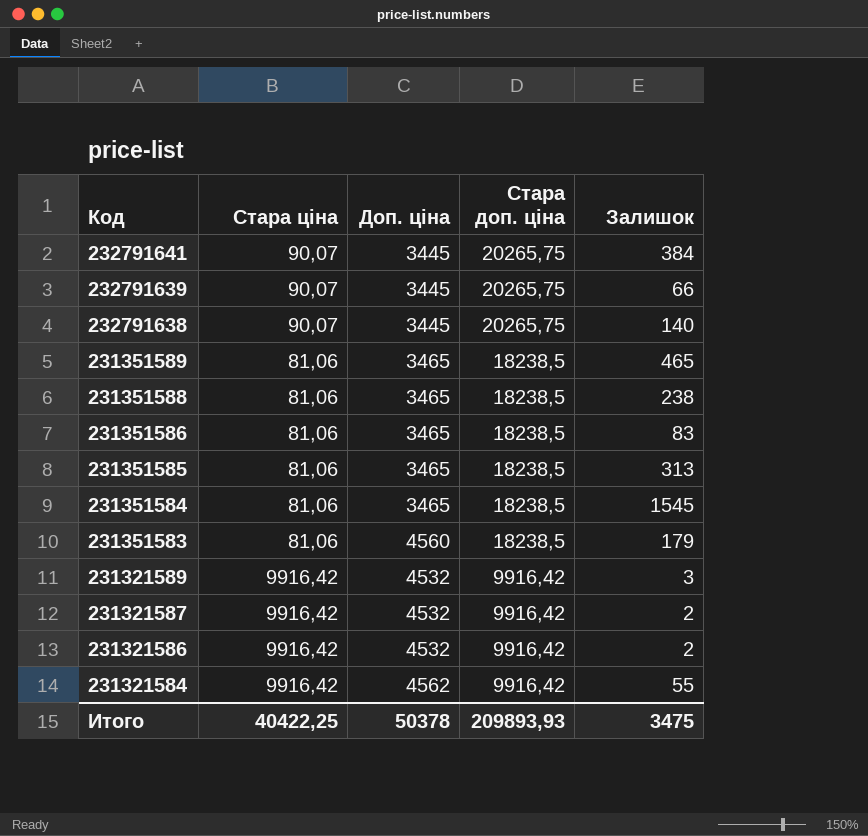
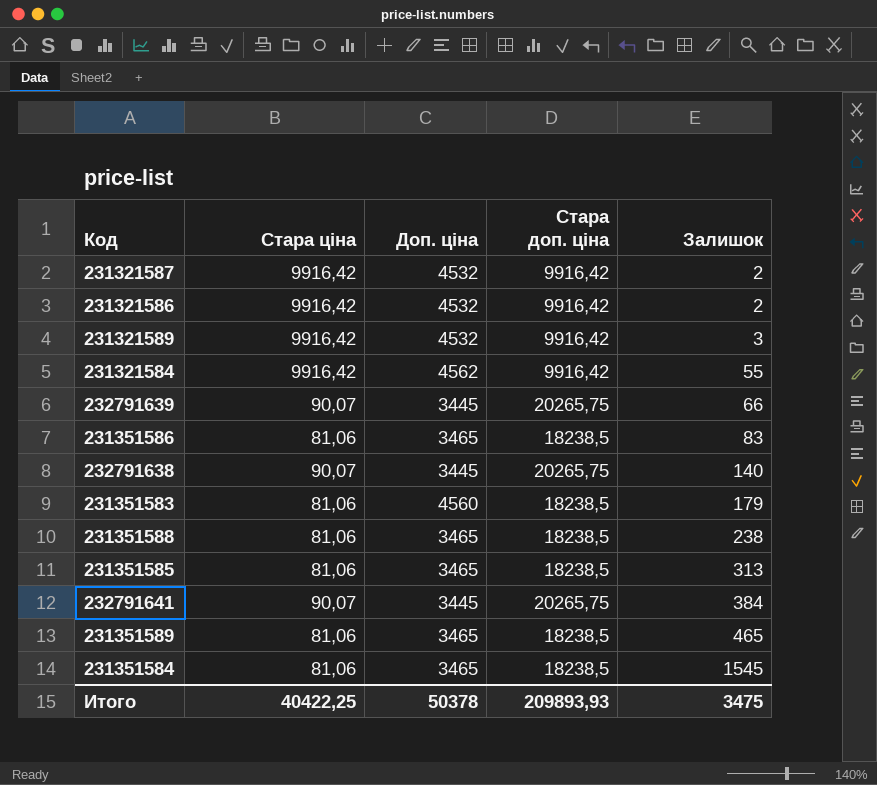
row order: Код descending -> Залишок ascending

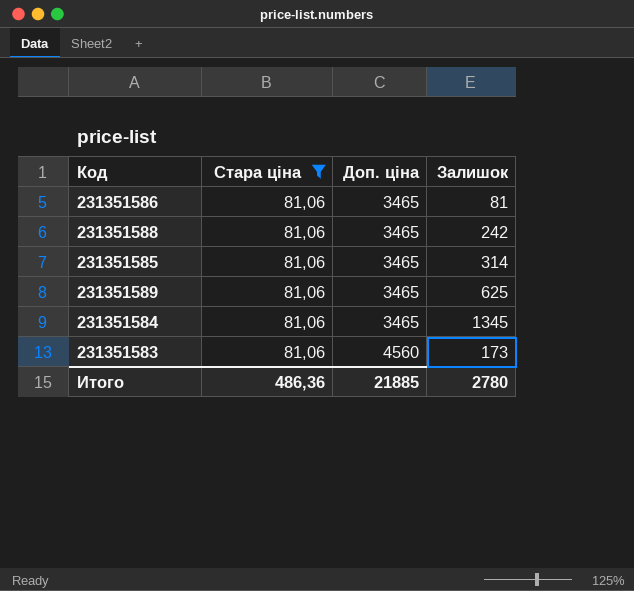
filter: none -> Стара ціна = 81,06
row order: Залишок ascending -> Доп. ціна ascending
column Стара доп. ціна | position: 4 -> none
231351586 | Залишок: 83 -> 81
231351588 | Залишок: 238 -> 242
231351585 | Залишок: 313 -> 314
231351589 | Залишок: 465 -> 625
231351584 | Залишок: 1545 -> 1345
231351583 | Залишок: 179 -> 173
Итого | Стара ціна: 40422,25 -> 486,36
Итого | Доп. ціна: 50378 -> 21885
Итого | Залишок: 3475 -> 2780

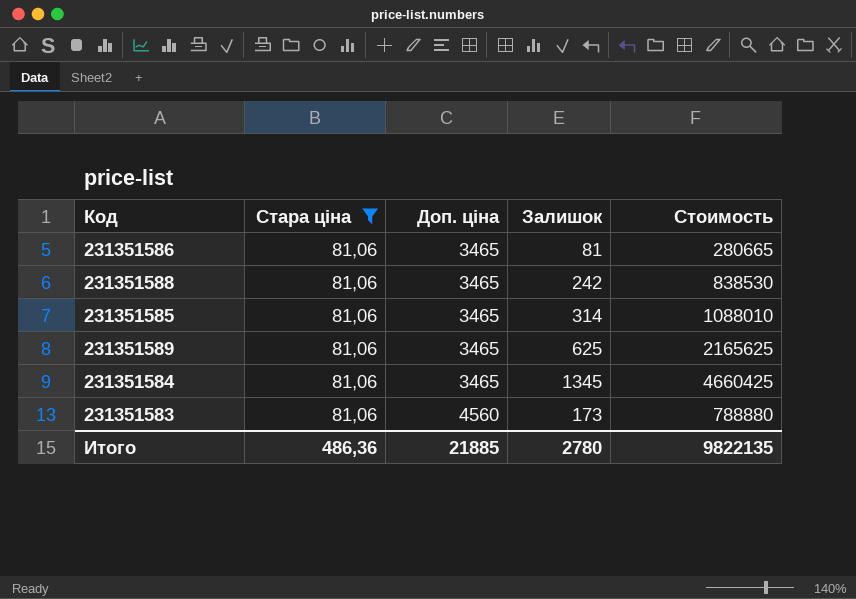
column Стоимость | formula: none -> [Доп. ціна] * [Залишок]

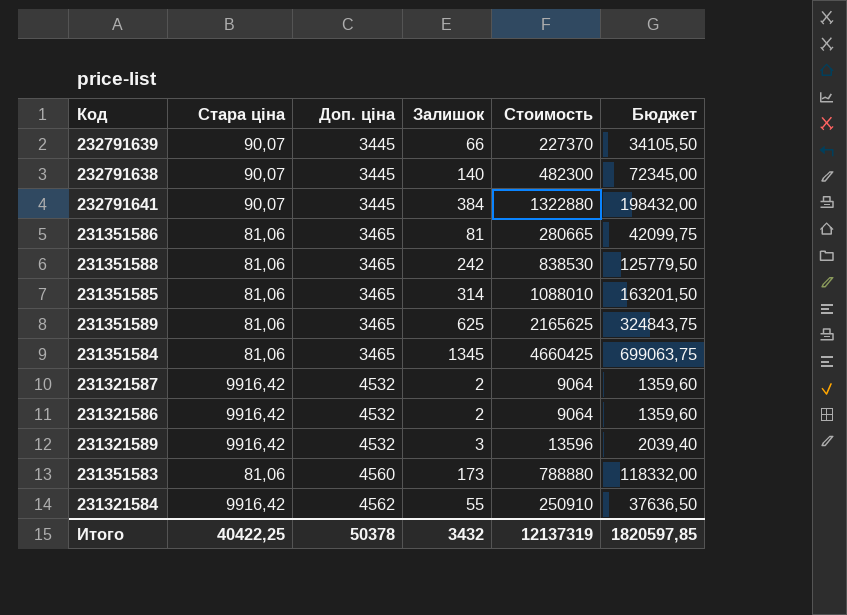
filter: Стара ціна = 81,06 -> none
column Бюджет | formula: none -> [Стоимость] * 0,15
Итого | Стара ціна: 486,36 -> 40422,25
Итого | Доп. ціна: 21885 -> 50378
Итого | Залишок: 2780 -> 3432
Итого | Стоимость: 9822135 -> 12137319

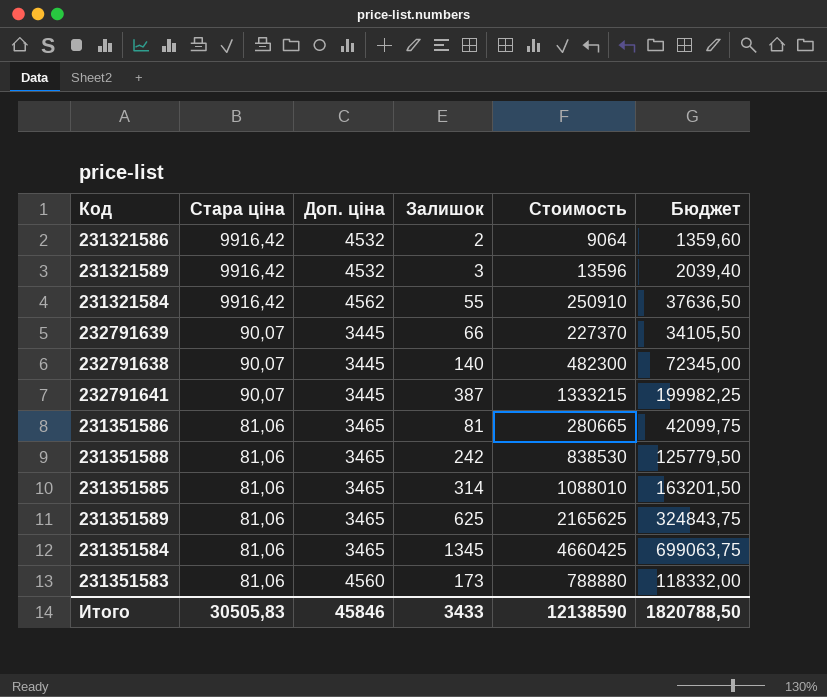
row order: Доп. ціна ascending -> Стара ціна descending
row 231321587: 9916,42 | 4532 | 2 | 9064 | 1359,60 -> none
232791641 | Залишок: 384 -> 387
232791641 | Стоимость: 1322880 -> 1333215
232791641 | Бюджет: 198432,00 -> 199982,25
Итого | Стара ціна: 40422,25 -> 30505,83
Итого | Доп. ціна: 50378 -> 45846
Итого | Залишок: 3432 -> 3433
Итого | Стоимость: 12137319 -> 12138590
Итого | Бюджет: 1820597,85 -> 1820788,50

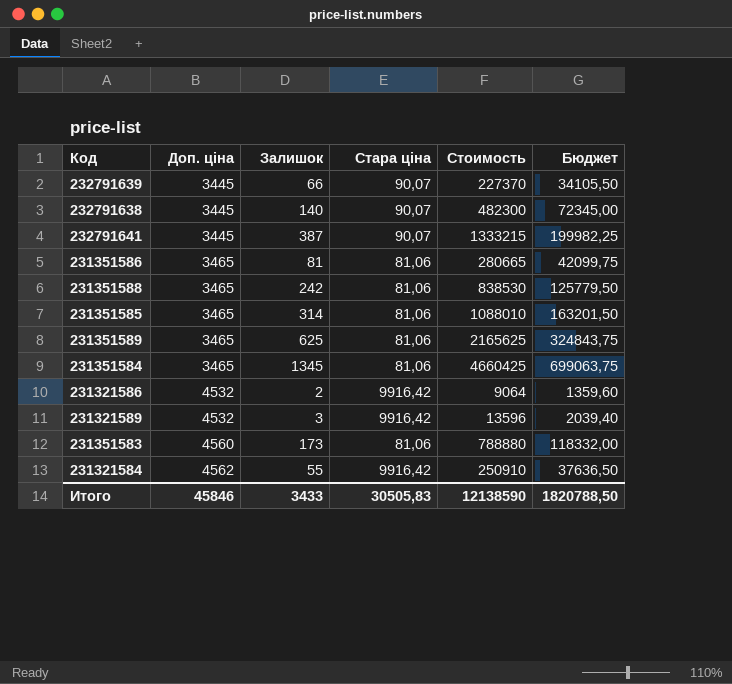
row order: Стара ціна descending -> Доп. ціна ascending
column Стара ціна | position: 2 -> 4

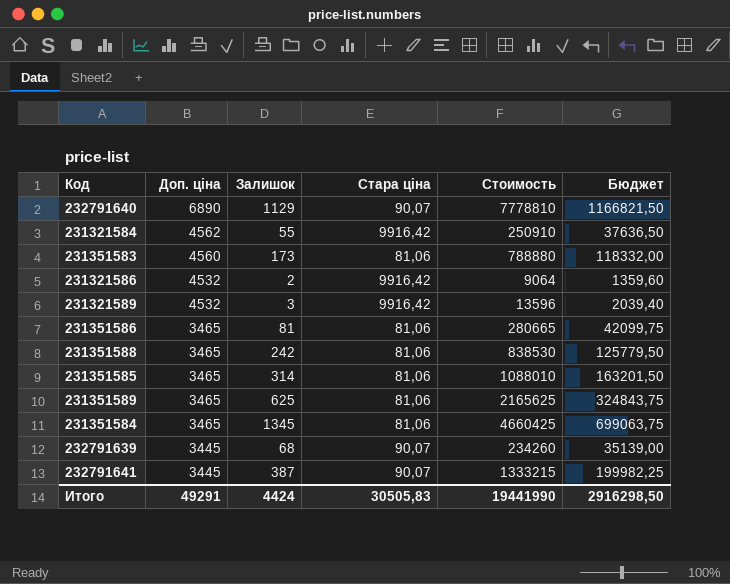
row order: Доп. ціна ascending -> Доп. ціна descending
row 232791638: 3445 | 140 | 90,07 | 482300 | 72345,00 -> none
row 232791640: none -> 6890 | 1129 | 90,07 | 7778810 | 1166821,50
232791639 | Залишок: 66 -> 68
232791639 | Стоимость: 227370 -> 234260
232791639 | Бюджет: 34105,50 -> 35139,00
Итого | Доп. ціна: 45846 -> 49291
Итого | Залишок: 3433 -> 4424
Итого | Стоимость: 12138590 -> 19441990
Итого | Бюджет: 1820788,50 -> 2916298,50

